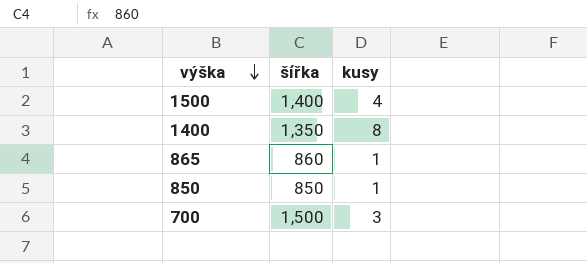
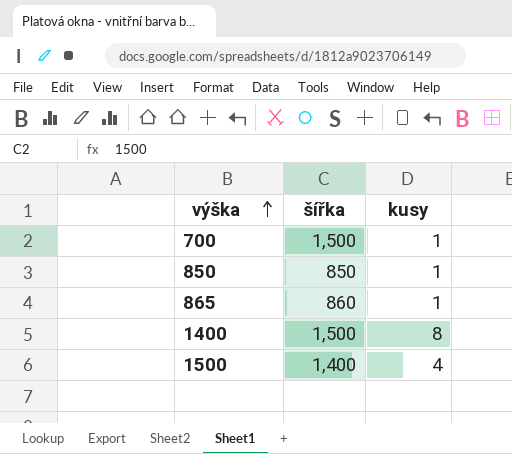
row order: výška descending -> výška ascending
700 | kusy: 3 -> 1
1400 | šířka: 1,350 -> 1,500

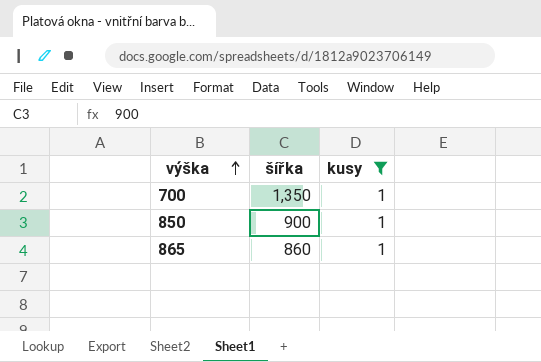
filter: none -> kusy = 1
700 | šířka: 1,500 -> 1,350
850 | šířka: 850 -> 900

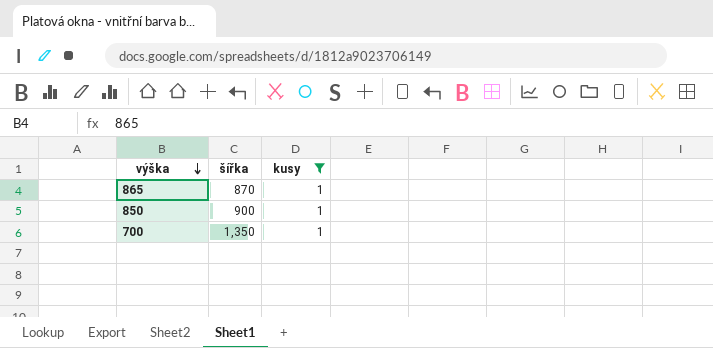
row order: výška ascending -> výška descending
865 | šířka: 860 -> 870

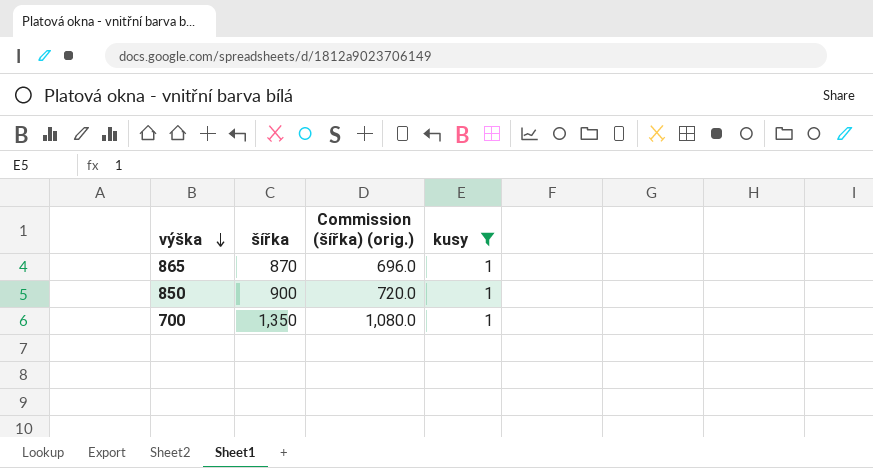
column Commission (šířka) (orig.) | formula: none -> [šířka] * 0.8

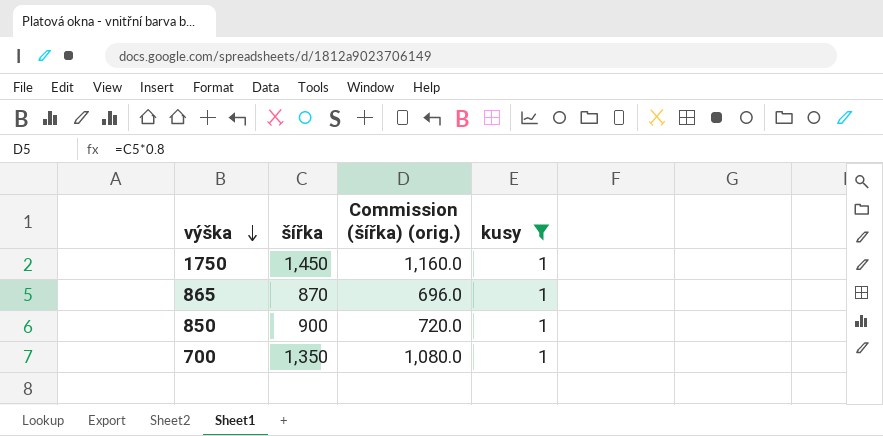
row 1750: none -> 1,450 | 1,160.0 | 1

